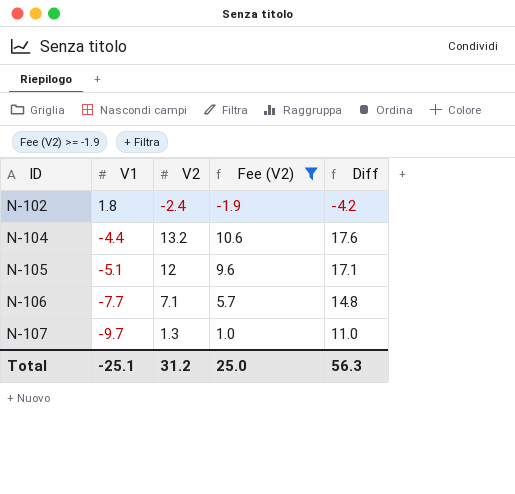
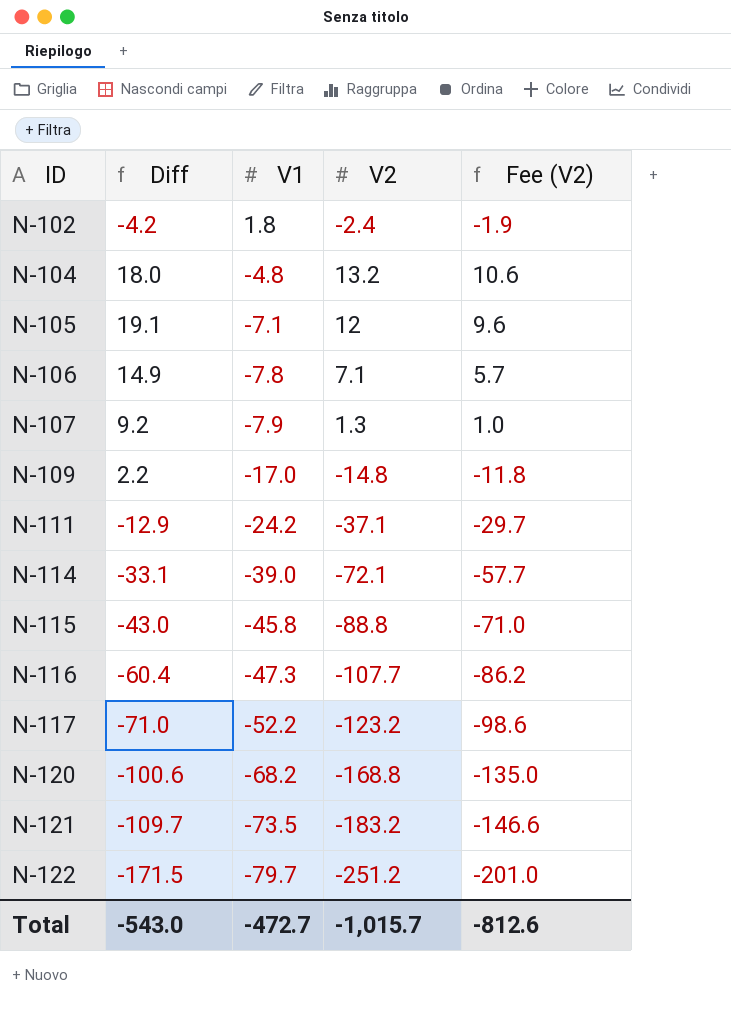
filter: Fee (V2) >= -1.9 -> none
column Diff | position: 5 -> 2
N-104 | Diff: 17.6 -> 18.0
N-104 | V1: -4.4 -> -4.8
N-105 | Diff: 17.1 -> 19.1
N-105 | V1: -5.1 -> -7.1
N-106 | Diff: 14.8 -> 14.9
N-106 | V1: -7.7 -> -7.8
N-107 | Diff: 11.0 -> 9.2
N-107 | V1: -9.7 -> -7.9
Total | Diff: 56.3 -> -543.0
Total | V1: -25.1 -> -472.7
Total | V2: 31.2 -> -1,015.7
Total | Fee (V2): 25.0 -> -812.6

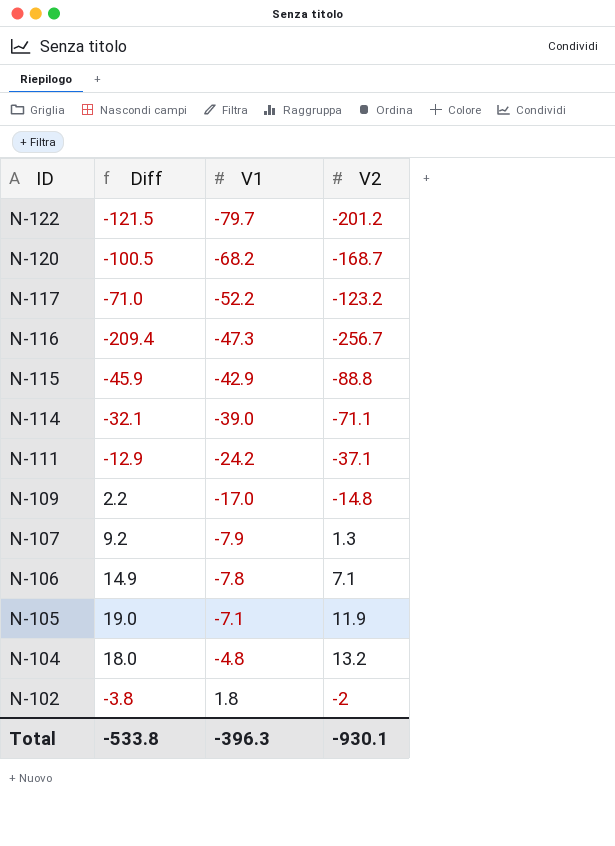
row order: ID ascending -> ID descending
column Fee (V2) | formula: [V2] * 0.8 -> none
row N-121: -109.7 | -73.5 | -183.2 | -146.6 -> none
N-122 | Diff: -171.5 -> -121.5
N-122 | V2: -251.2 -> -201.2
N-120 | Diff: -100.6 -> -100.5
N-120 | V2: -168.8 -> -168.7
N-116 | Diff: -60.4 -> -209.4
N-116 | V2: -107.7 -> -256.7
N-115 | Diff: -43.0 -> -45.9
N-115 | V1: -45.8 -> -42.9
N-114 | Diff: -33.1 -> -32.1
N-114 | V2: -72.1 -> -71.1
N-105 | Diff: 19.1 -> 19.0
N-105 | V2: 12 -> 11.9
N-102 | Diff: -4.2 -> -3.8
N-102 | V2: -2.4 -> -2
Total | Diff: -543.0 -> -533.8
Total | V1: -472.7 -> -396.3
Total | V2: -1,015.7 -> -930.1

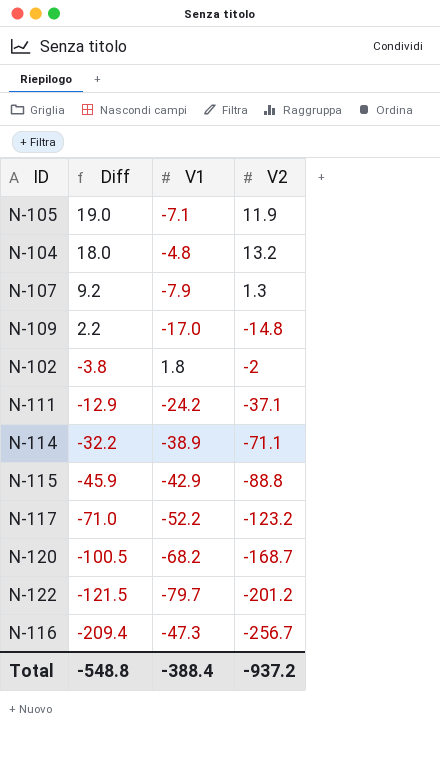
row order: ID descending -> Diff descending
row N-106: 14.9 | -7.8 | 7.1 -> none
N-114 | Diff: -32.1 -> -32.2
N-114 | V1: -39.0 -> -38.9
Total | Diff: -533.8 -> -548.8
Total | V1: -396.3 -> -388.4
Total | V2: -930.1 -> -937.2

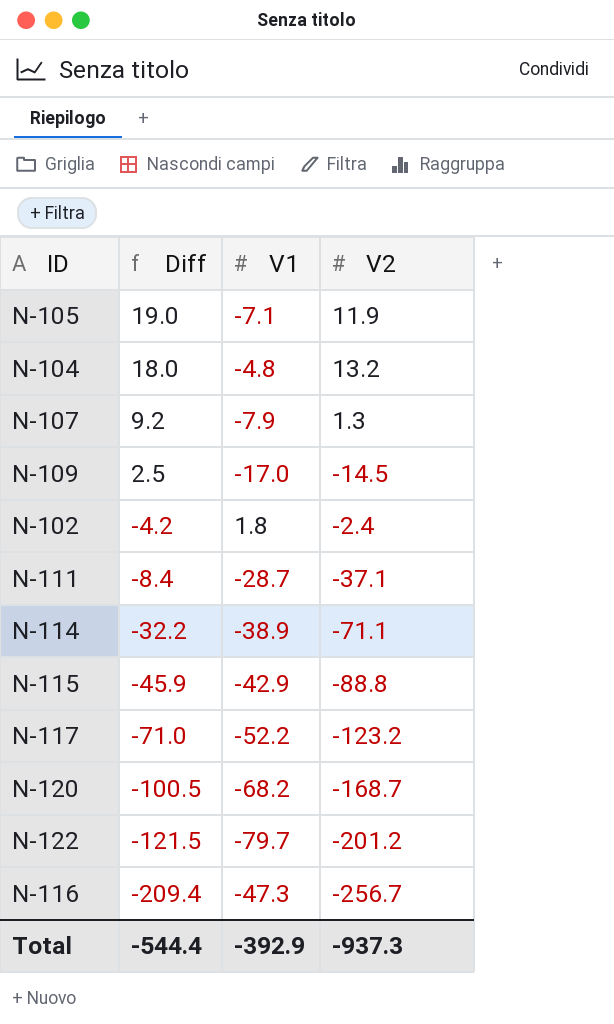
N-109 | Diff: 2.2 -> 2.5
N-109 | V2: -14.8 -> -14.5
N-102 | Diff: -3.8 -> -4.2
N-102 | V2: -2 -> -2.4
N-111 | Diff: -12.9 -> -8.4
N-111 | V1: -24.2 -> -28.7
Total | Diff: -548.8 -> -544.4
Total | V1: -388.4 -> -392.9
Total | V2: -937.2 -> -937.3

